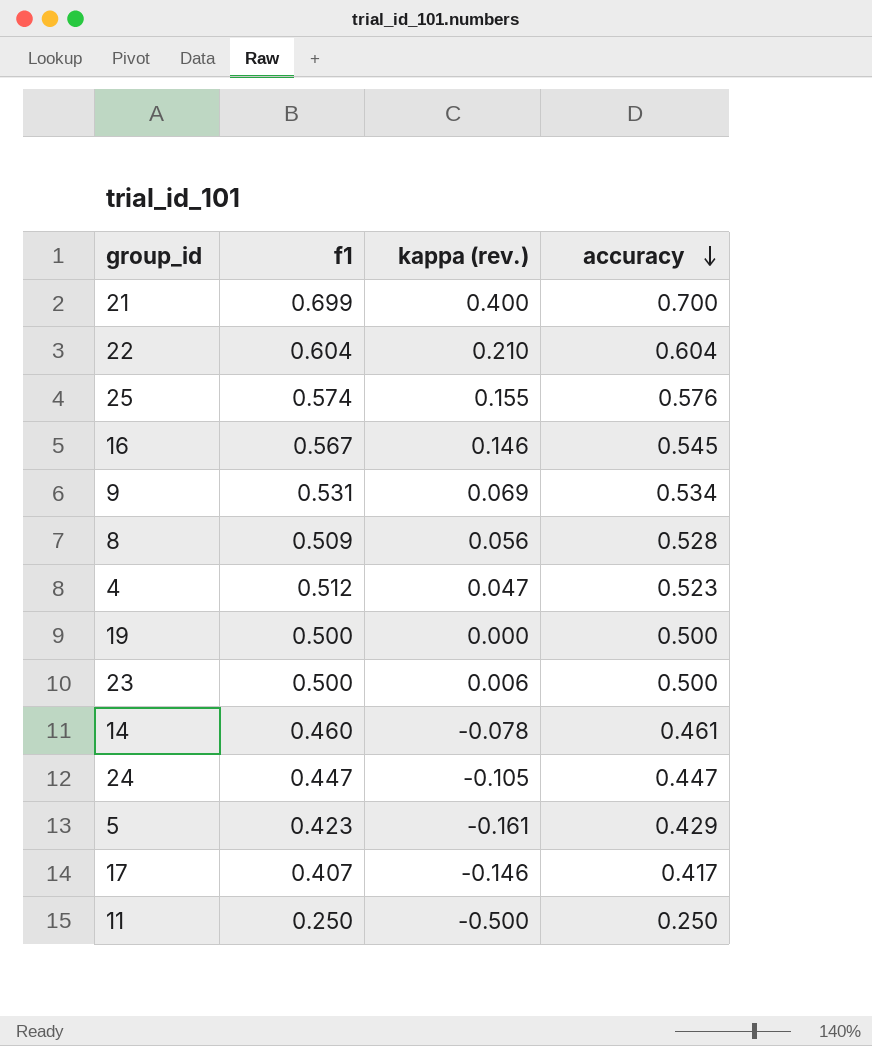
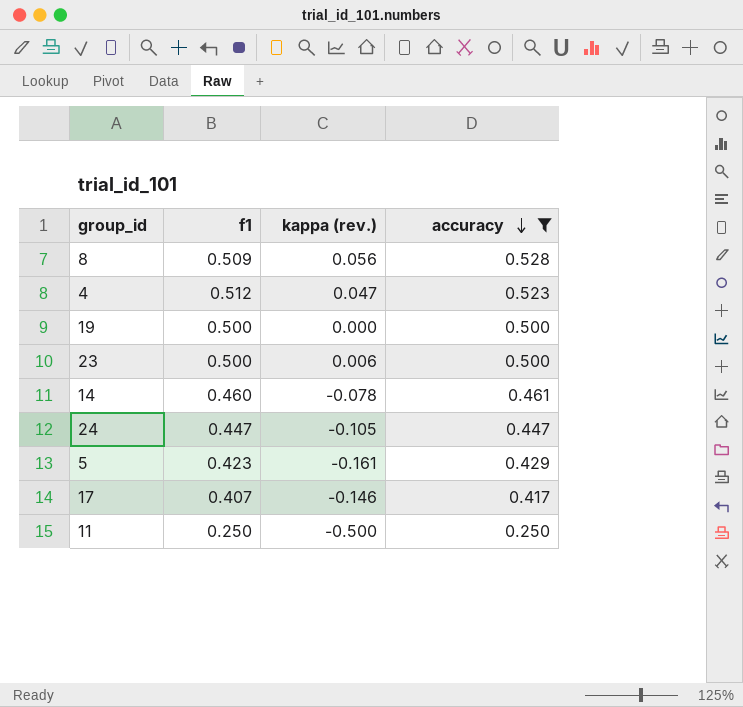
filter: none -> accuracy <= 0.528

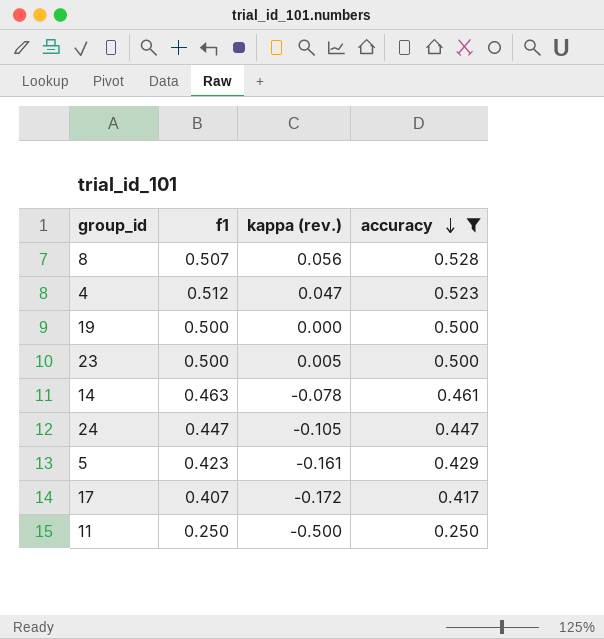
8 | f1: 0.509 -> 0.507
23 | kappa (rev.): 0.006 -> 0.005
14 | f1: 0.460 -> 0.463
17 | kappa (rev.): -0.146 -> -0.172

